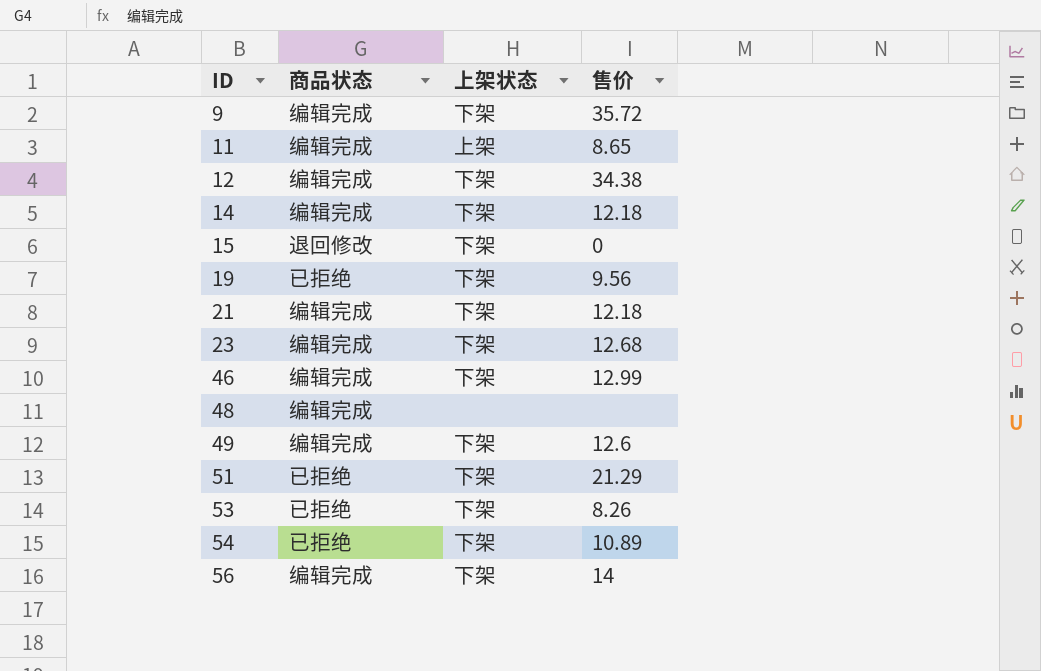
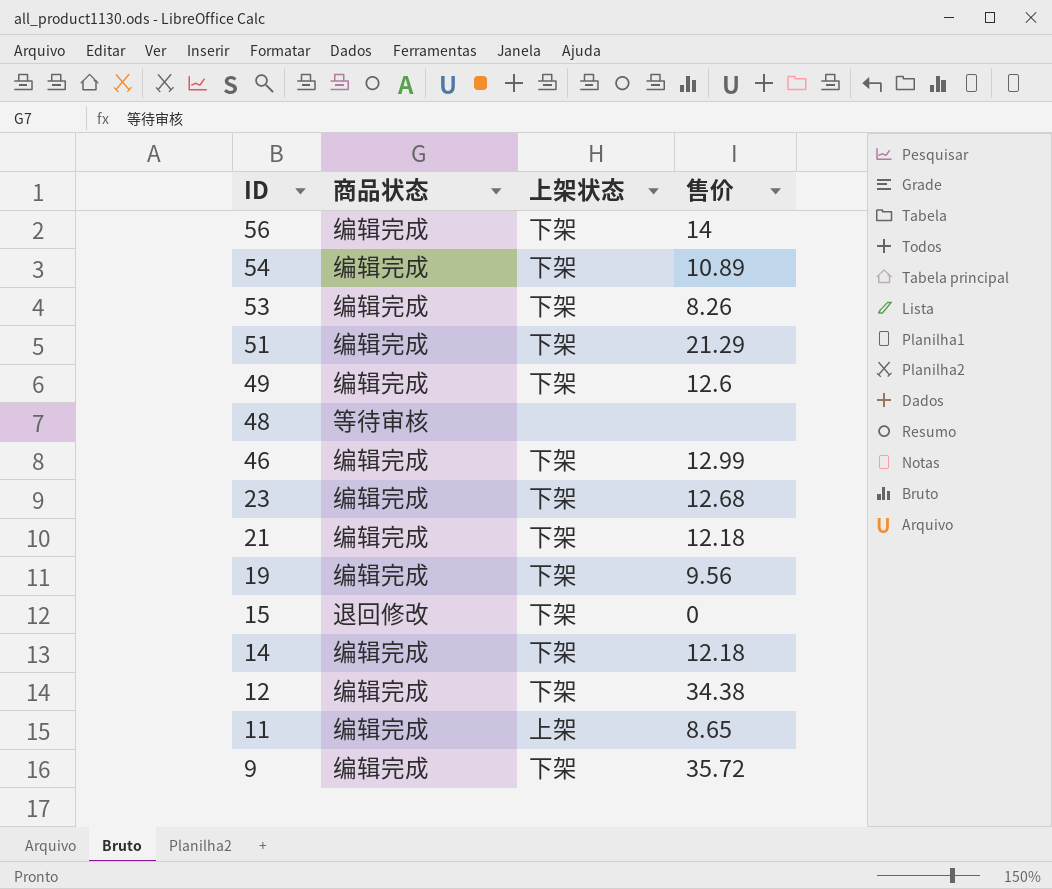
row order: ID ascending -> ID descending
54 | 商品状态: 已拒绝 -> 编辑完成
53 | 商品状态: 已拒绝 -> 编辑完成
51 | 商品状态: 已拒绝 -> 编辑完成
48 | 商品状态: 编辑完成 -> 等待审核
19 | 商品状态: 已拒绝 -> 编辑完成

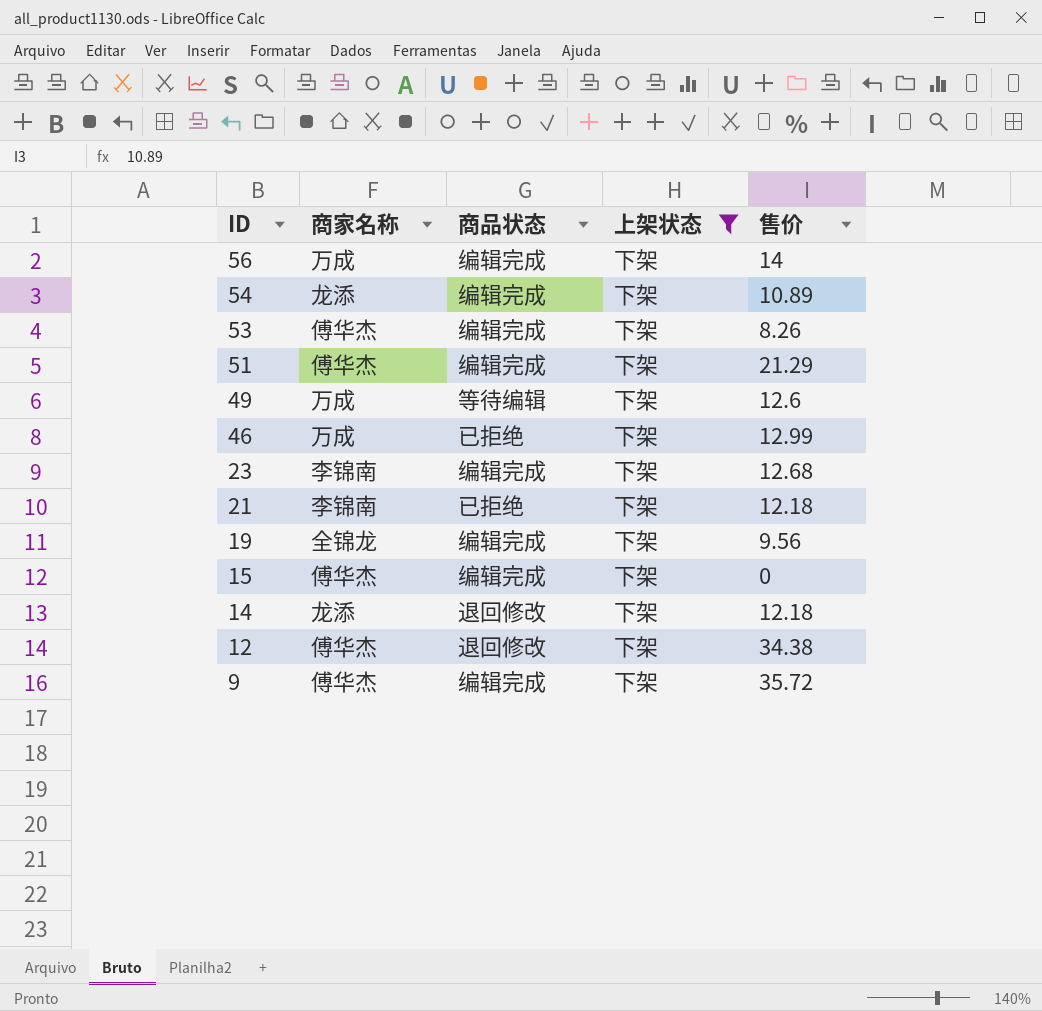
filter: none -> 上架状态 = 下架
column 商家名称 | position: none -> 2
49 | 商品状态: 编辑完成 -> 等待编辑
46 | 商品状态: 编辑完成 -> 已拒绝
21 | 商品状态: 编辑完成 -> 已拒绝
15 | 商品状态: 退回修改 -> 编辑完成
14 | 商品状态: 编辑完成 -> 退回修改
12 | 商品状态: 编辑完成 -> 退回修改

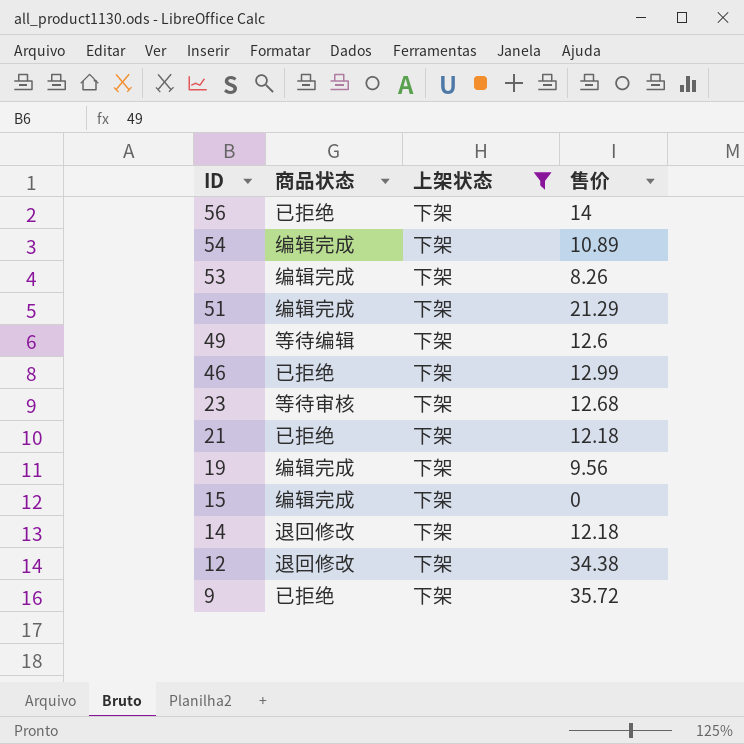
column 商家名称 | position: 2 -> none
56 | 商品状态: 编辑完成 -> 已拒绝
23 | 商品状态: 编辑完成 -> 等待审核
9 | 商品状态: 编辑完成 -> 已拒绝

